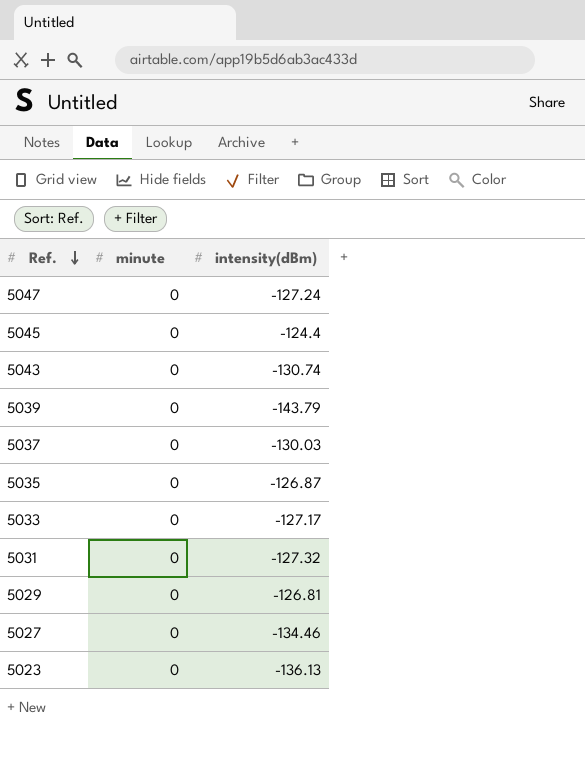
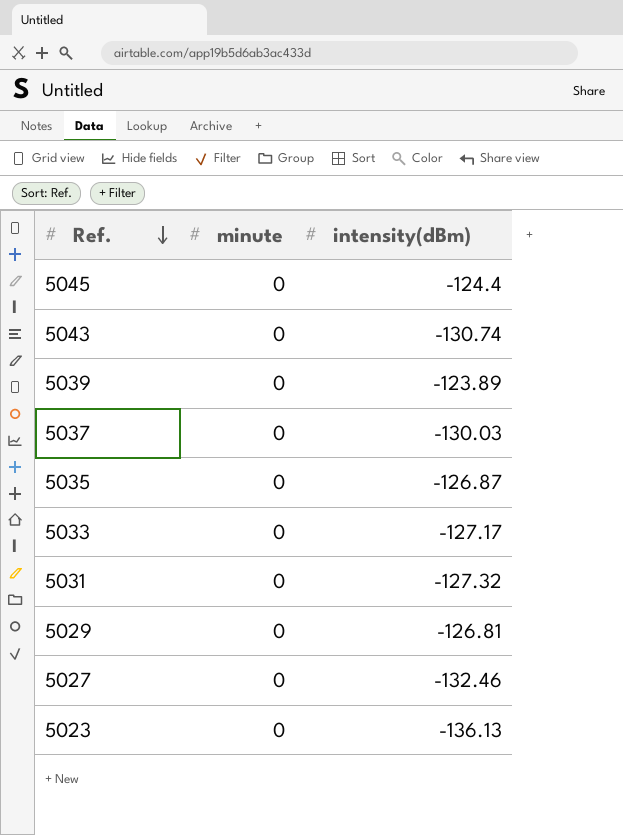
row 5047: 0 | -127.24 -> none
5039 | intensity(dBm): -143.79 -> -123.89
5027 | intensity(dBm): -134.46 -> -132.46

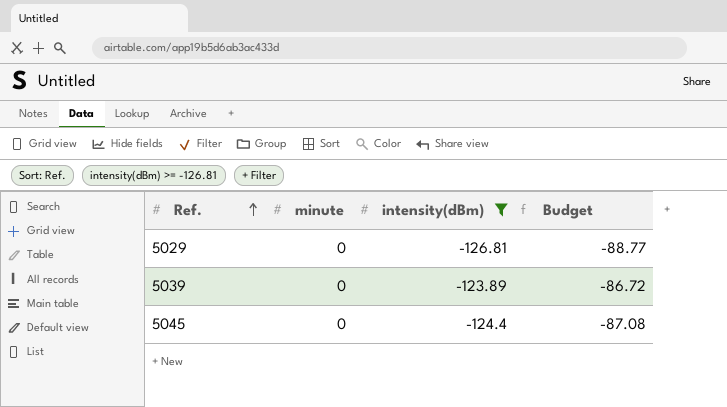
filter: none -> intensity(dBm) >= -126.81
row order: Ref. descending -> Ref. ascending
column Budget | formula: none -> [intensity(dBm)] * 0.7

